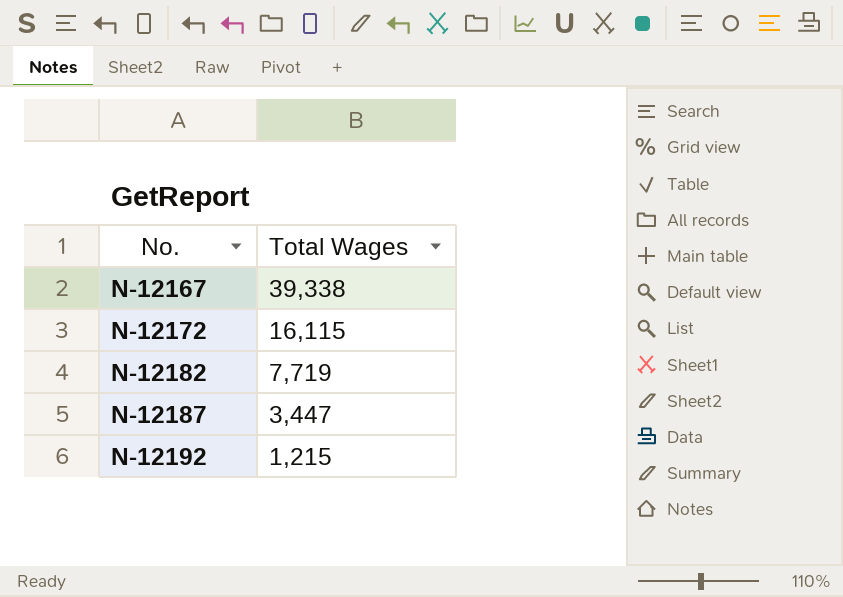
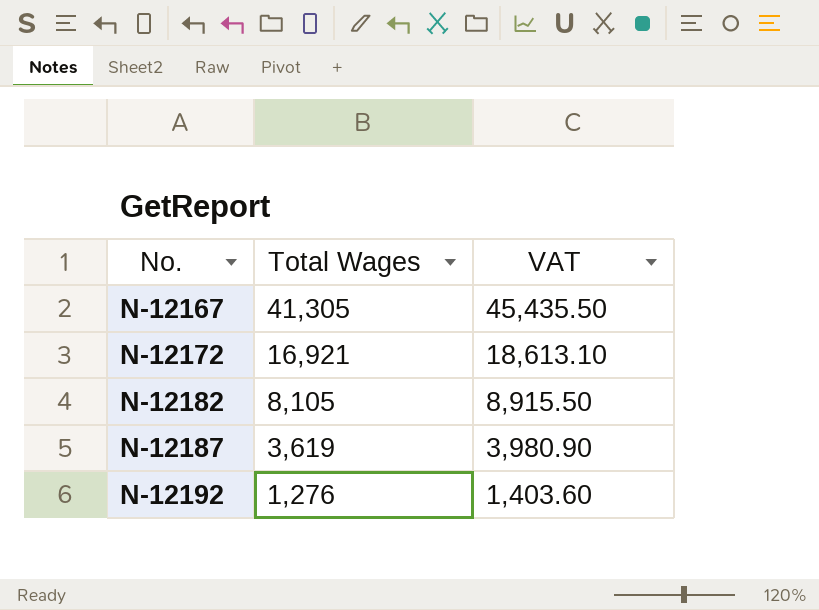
column VAT | formula: none -> [Total Wages] * 1.1
N-12167 | Total Wages: 39,338 -> 41,305
N-12172 | Total Wages: 16,115 -> 16,921
N-12182 | Total Wages: 7,719 -> 8,105
N-12187 | Total Wages: 3,447 -> 3,619
N-12192 | Total Wages: 1,215 -> 1,276

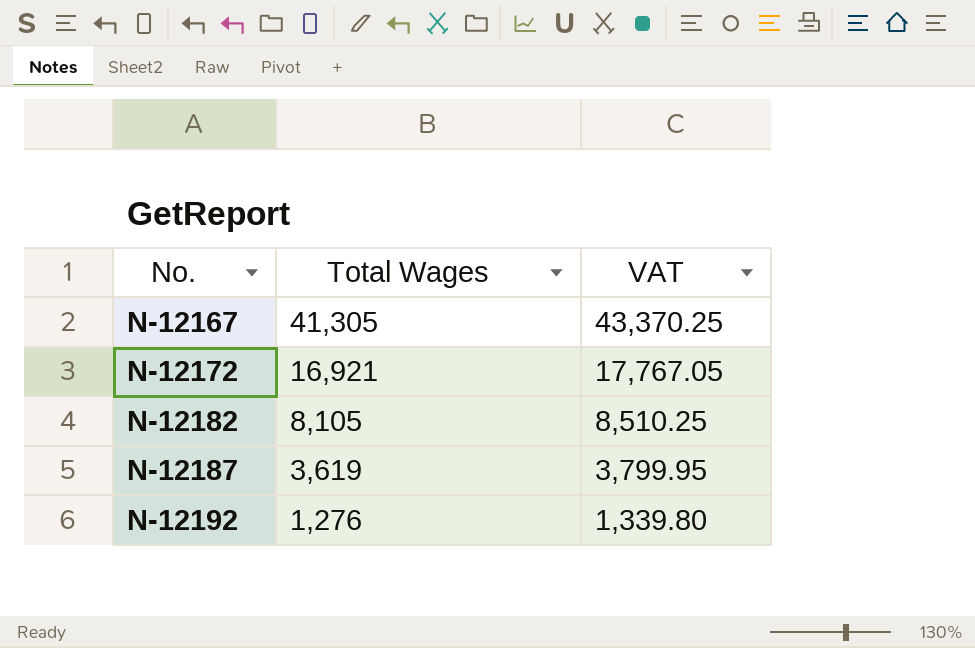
column VAT | formula: [Total Wages] * 1.1 -> [Total Wages] * 1.05

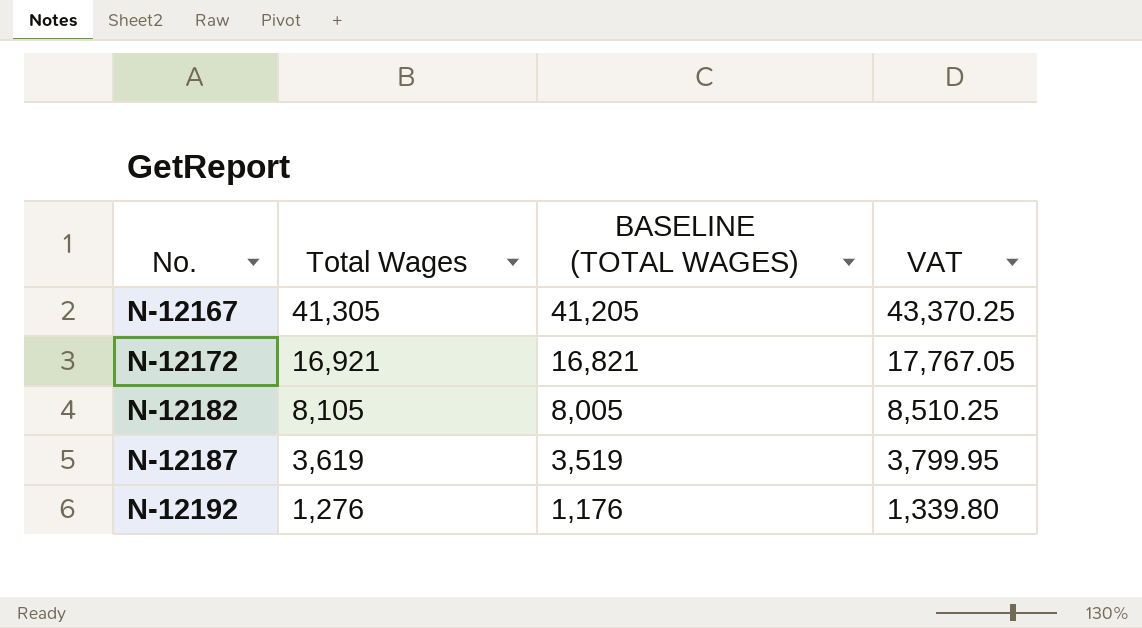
column BASELINE (TOTAL WAGES) | formula: none -> [Total Wages] - 100

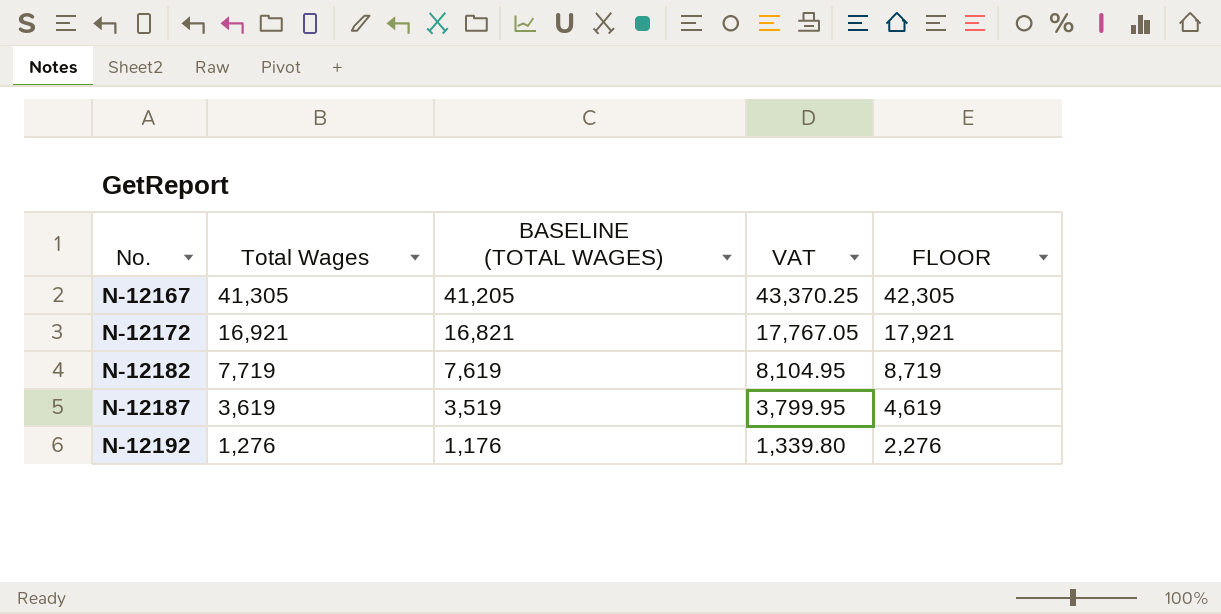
column FLOOR | formula: none -> [Total Wages] + 1000
N-12182 | Total Wages: 8,105 -> 7,719
N-12182 | BASELINE (TOTAL WAGES): 8,005 -> 7,619
N-12182 | VAT: 8,510.25 -> 8,104.95

